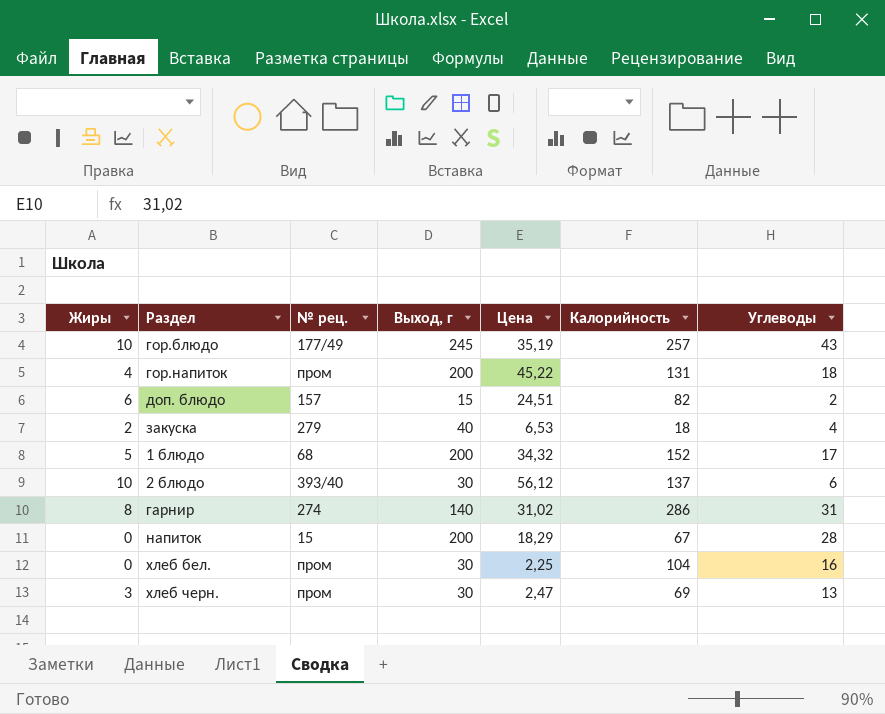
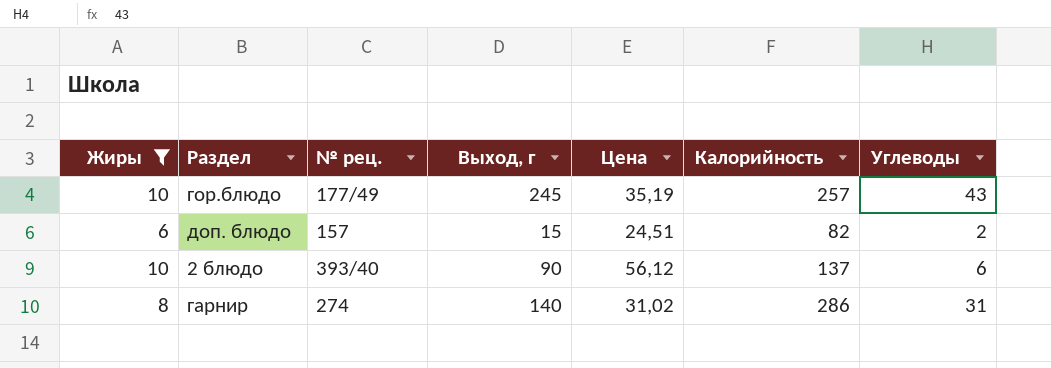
filter: none -> Жиры >= 6
2 блюдо | Выход, г: 30 -> 90

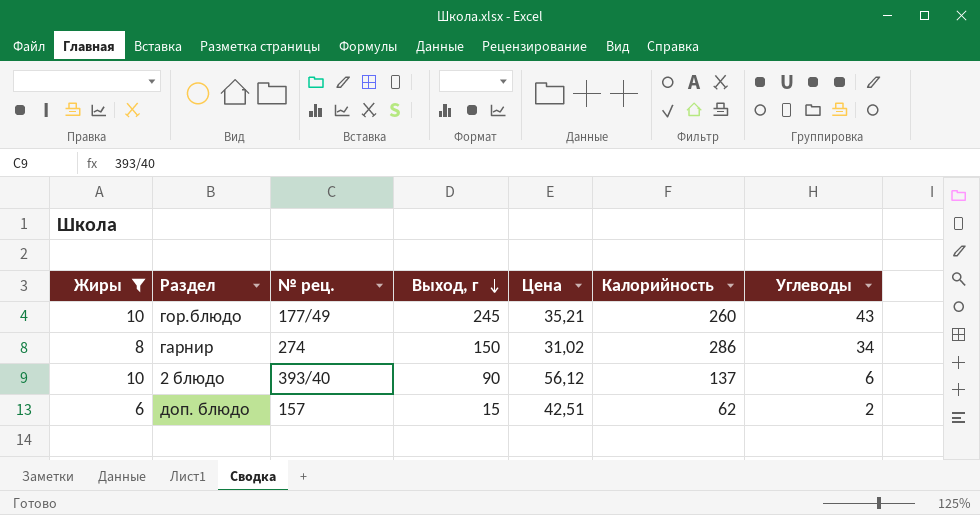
row order: none -> Выход, г descending
гор.блюдо | Цена: 35,19 -> 35,21
гор.блюдо | Калорийность: 257 -> 260
гарнир | Выход, г: 140 -> 150
гарнир | Углеводы: 31 -> 34
доп. блюдо | Цена: 24,51 -> 42,51
доп. блюдо | Калорийность: 82 -> 62

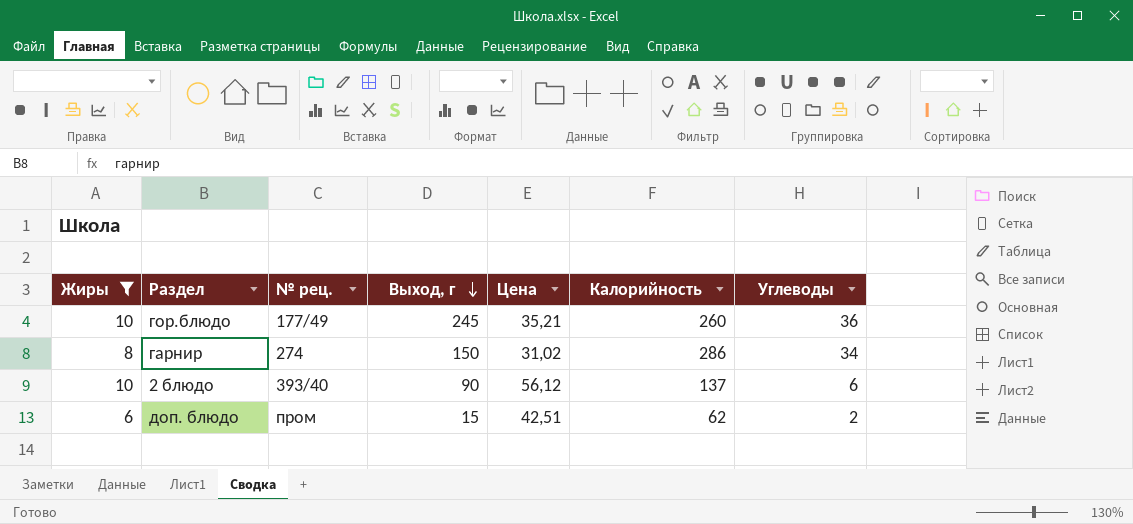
гор.блюдо | Углеводы: 43 -> 36
доп. блюдо | № рец.: 157 -> пром

